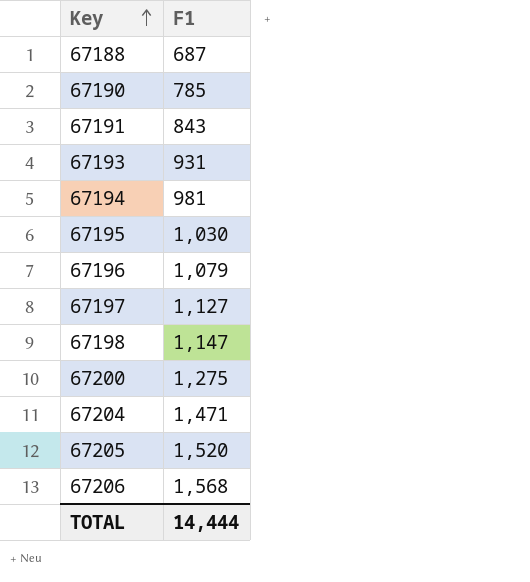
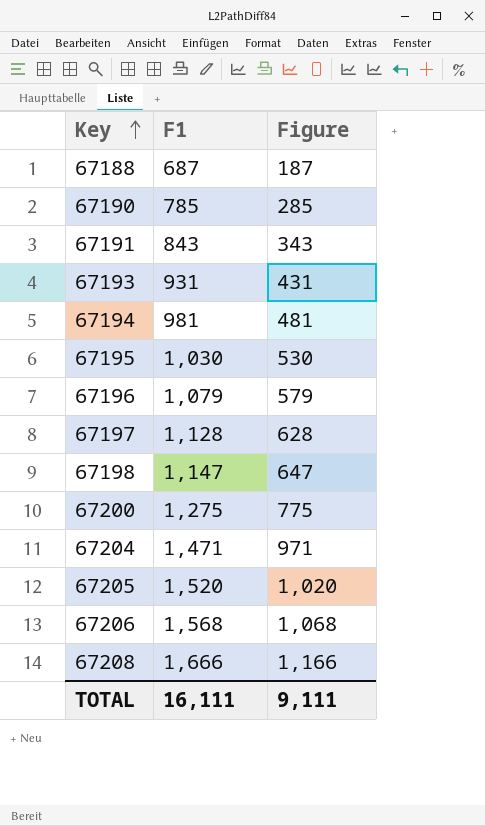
column Figure | formula: none -> [F1] - 500
67197 | F1: 1,127 -> 1,128
row 67208: none -> 1,666 | 1,166
TOTAL | F1: 14,444 -> 16,111

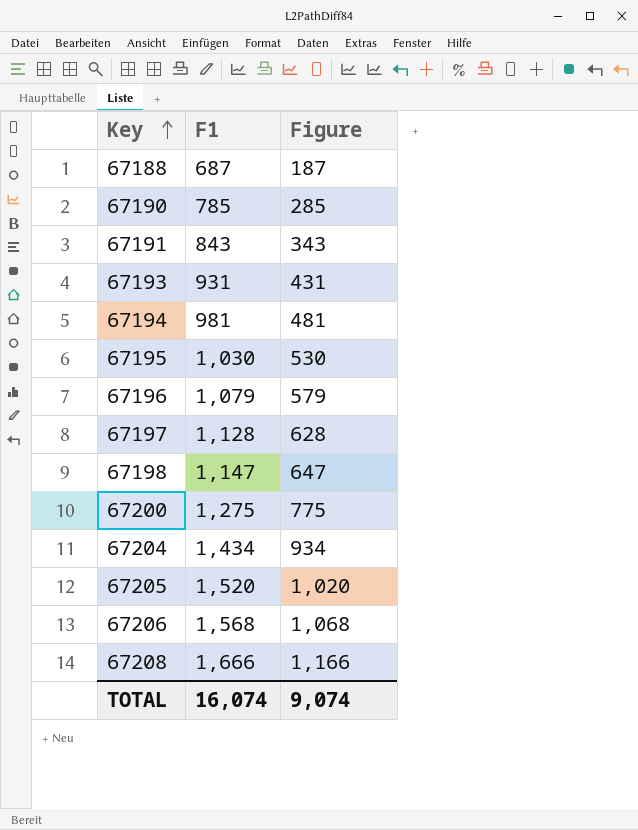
67204 | F1: 1,471 -> 1,434
67204 | Figure: 971 -> 934
TOTAL | F1: 16,111 -> 16,074
TOTAL | Figure: 9,111 -> 9,074

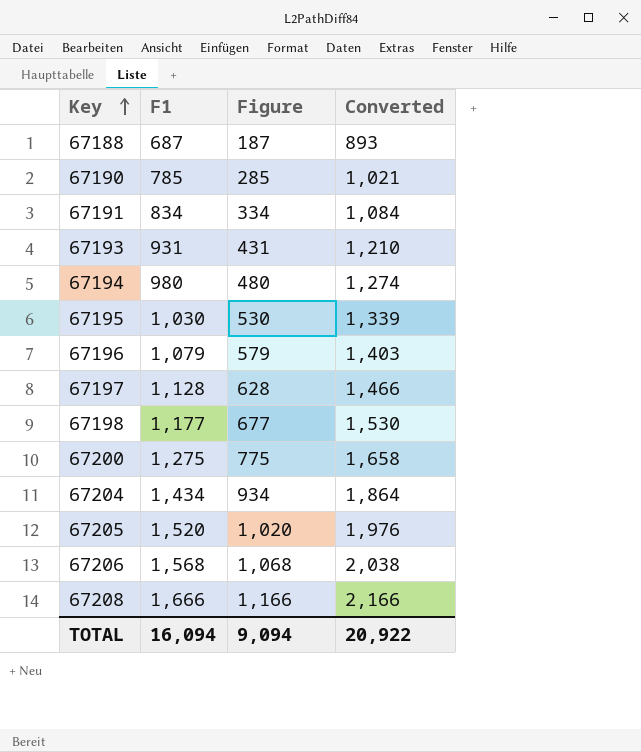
column Converted | formula: none -> [F1] * 1.3
67191 | F1: 843 -> 834
67191 | Figure: 343 -> 334
67194 | F1: 981 -> 980
67194 | Figure: 481 -> 480
67198 | F1: 1,147 -> 1,177
67198 | Figure: 647 -> 677
TOTAL | F1: 16,074 -> 16,094
TOTAL | Figure: 9,074 -> 9,094

